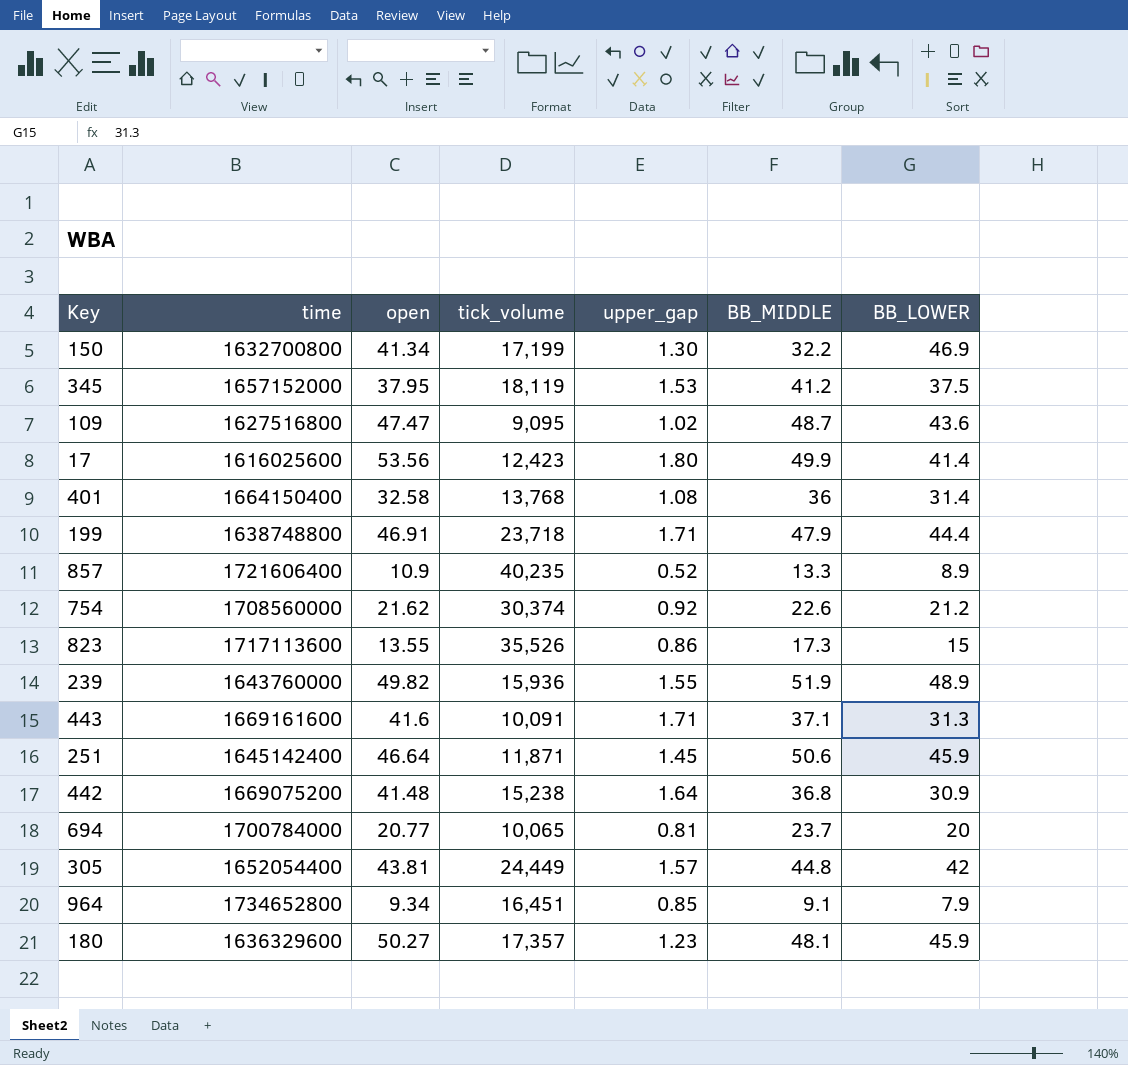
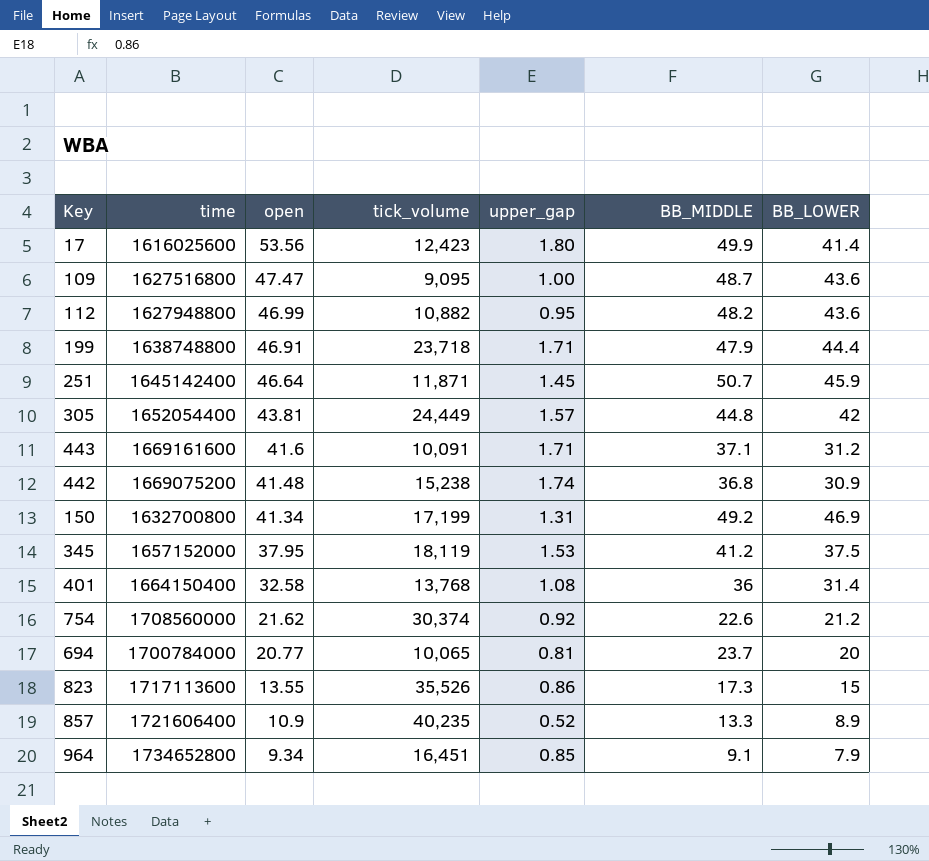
row order: none -> open descending
row 239: 1643760000 | 49.82 | 15,936 | 1.55 | 51.9 | 48.9 -> none
row 180: 1636329600 | 50.27 | 17,357 | 1.23 | 48.1 | 45.9 -> none
109 | upper_gap: 1.02 -> 1.00
row 112: none -> 1627948800 | 46.99 | 10,882 | 0.95 | 48.2 | 43.6
251 | BB_MIDDLE: 50.6 -> 50.7
443 | BB_LOWER: 31.3 -> 31.2
442 | upper_gap: 1.64 -> 1.74
150 | upper_gap: 1.30 -> 1.31
150 | BB_MIDDLE: 32.2 -> 49.2

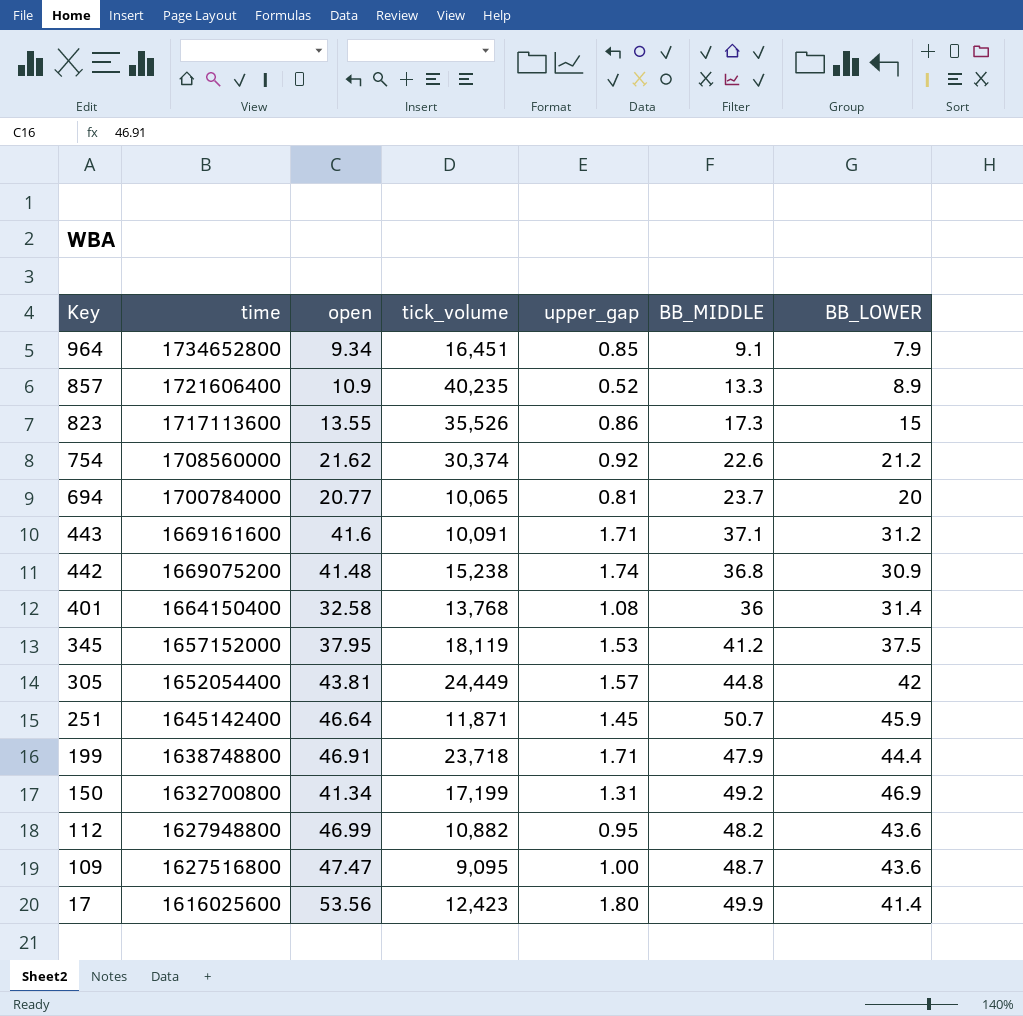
row order: open descending -> Key descending

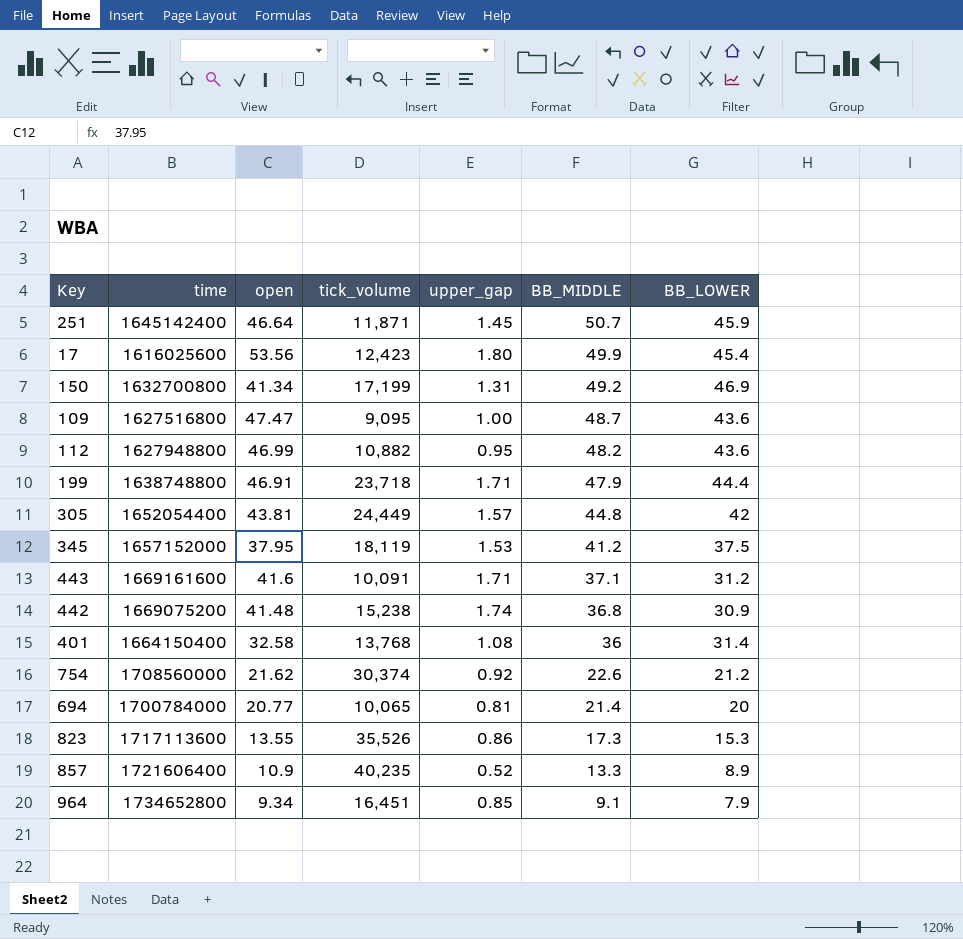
row order: Key descending -> BB_MIDDLE descending
17 | BB_LOWER: 41.4 -> 45.4
694 | BB_MIDDLE: 23.7 -> 21.4
823 | BB_LOWER: 15 -> 15.3

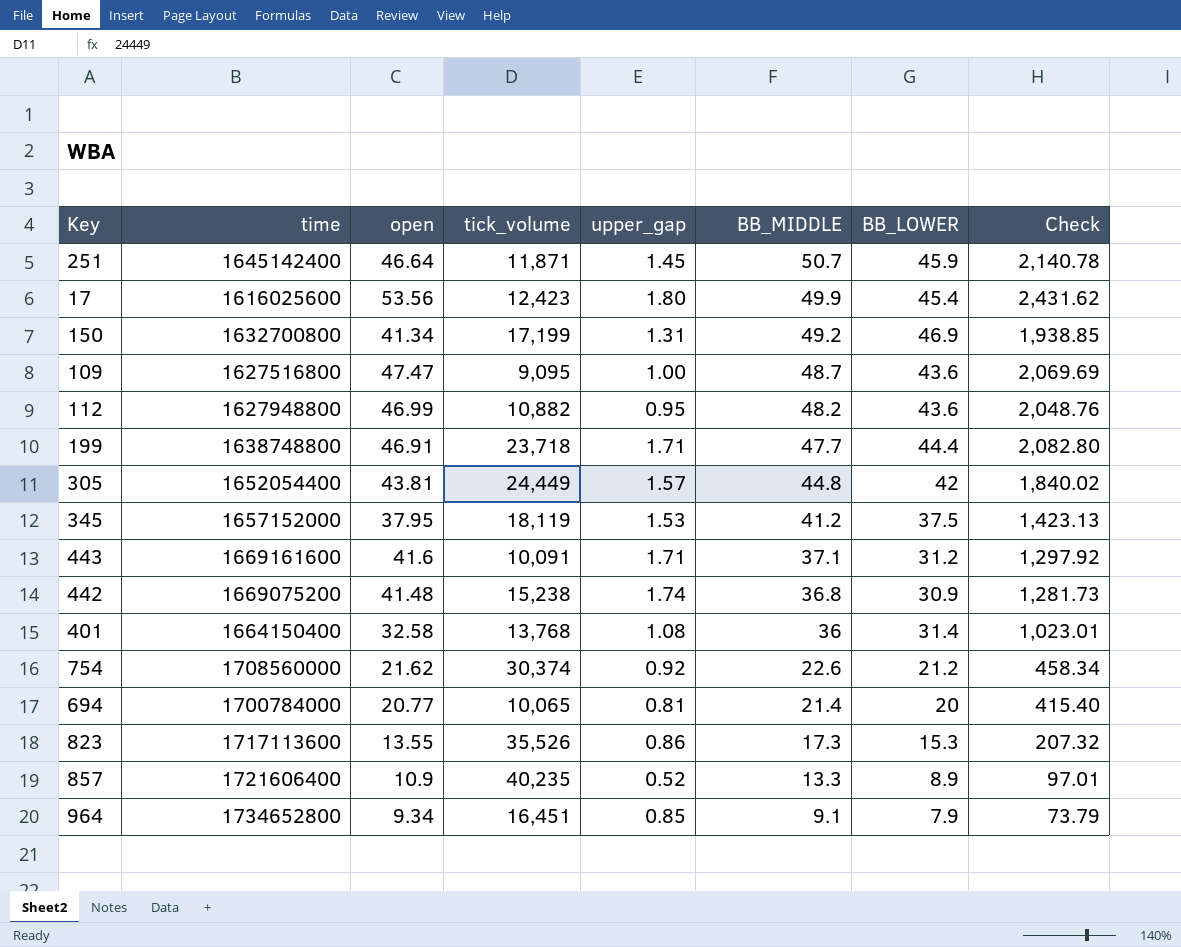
column Check | formula: none -> [open] * [BB_LOWER]
199 | BB_MIDDLE: 47.9 -> 47.7

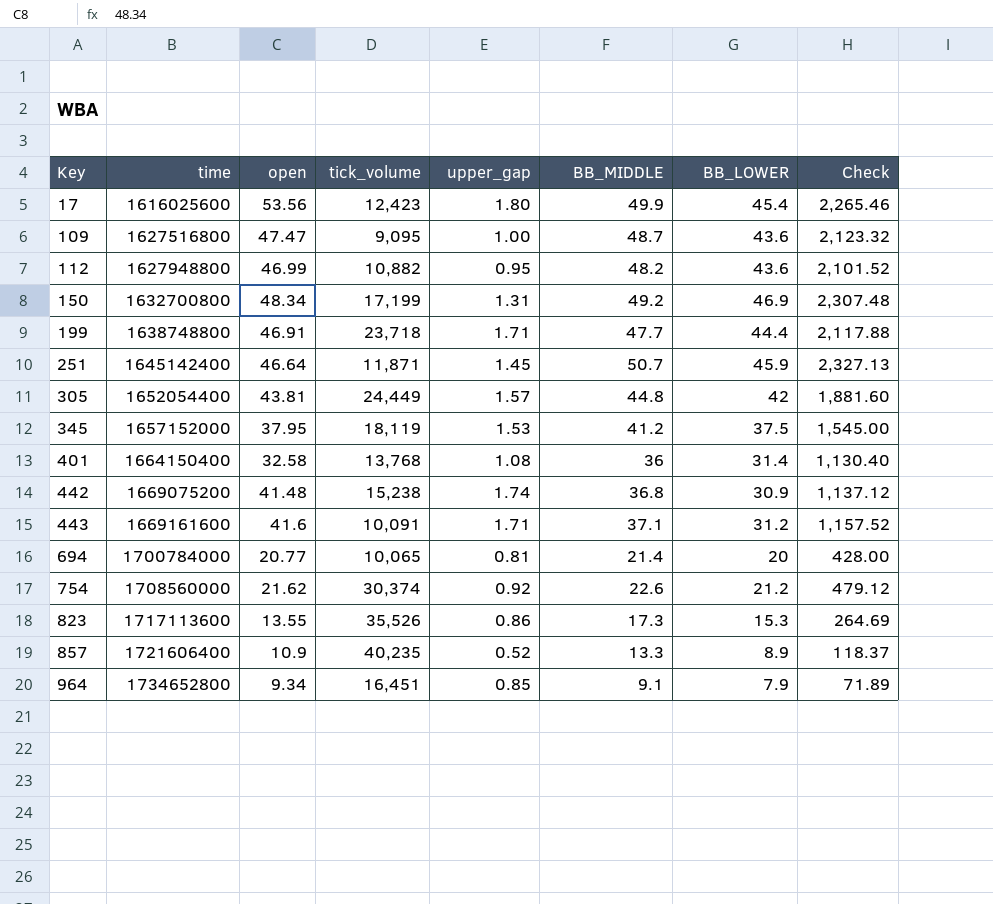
row order: BB_MIDDLE descending -> Key ascending
column Check | formula: [open] * [BB_LOWER] -> [BB_MIDDLE] * [BB_LOWER]
150 | open: 41.34 -> 48.34

